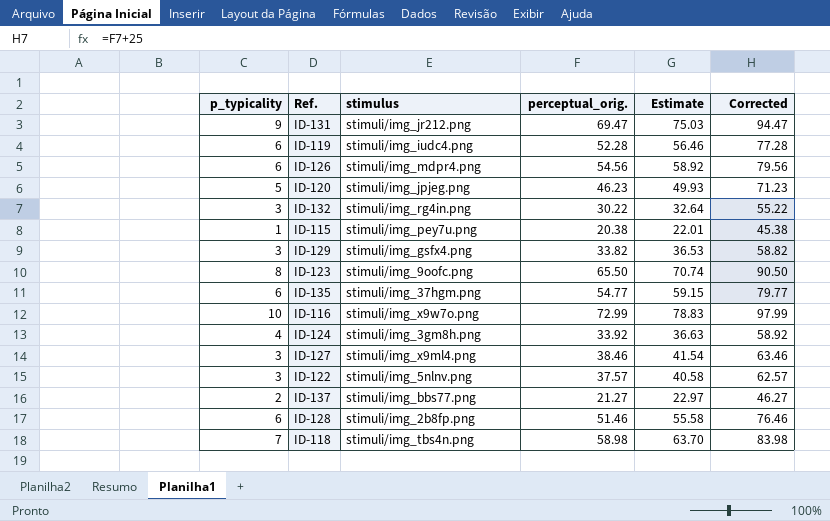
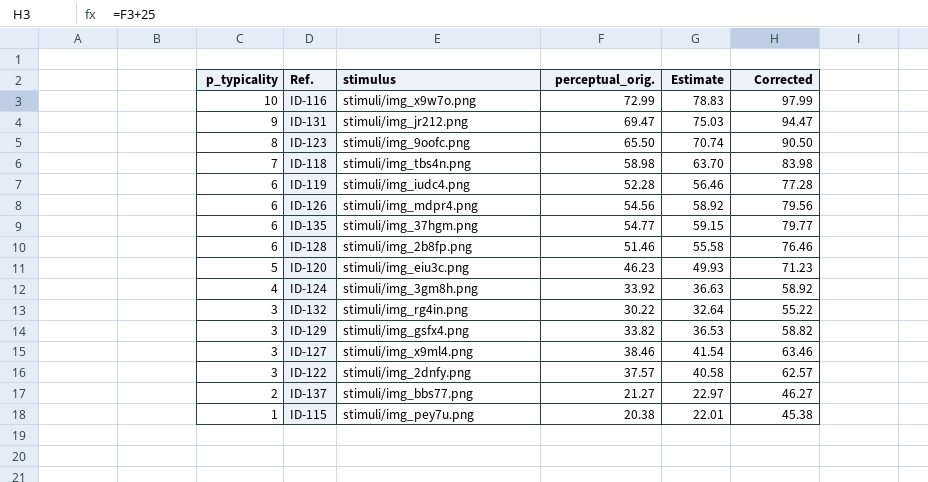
row order: none -> p_typicality descending
ID-120 | stimulus: stimuli/img_jpjeg.png -> stimuli/img_eiu3c.png
ID-122 | stimulus: stimuli/img_5nlnv.png -> stimuli/img_2dnfy.png

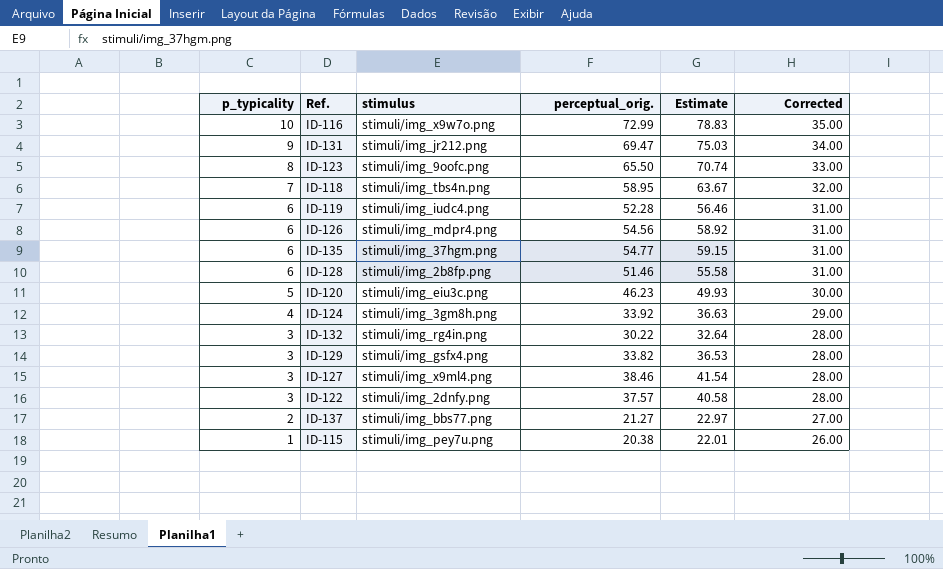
column Corrected | formula: [perceptual_orig.] + 25 -> [p_typicality] + 25
ID-118 | perceptual_orig.: 58.98 -> 58.95
ID-118 | Estimate: 63.70 -> 63.67

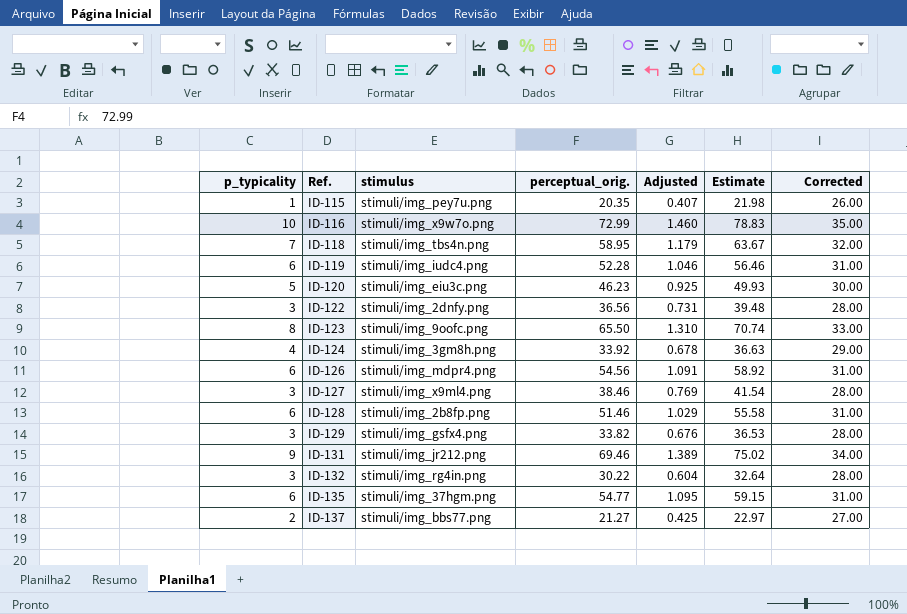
row order: p_typicality descending -> Ref. ascending
column Adjusted | formula: none -> [perceptual_orig.] * 0.02
ID-115 | perceptual_orig.: 20.38 -> 20.35
ID-115 | Estimate: 22.01 -> 21.98
ID-122 | perceptual_orig.: 37.57 -> 36.56
ID-122 | Estimate: 40.58 -> 39.48
ID-131 | perceptual_orig.: 69.47 -> 69.46
ID-131 | Estimate: 75.03 -> 75.02

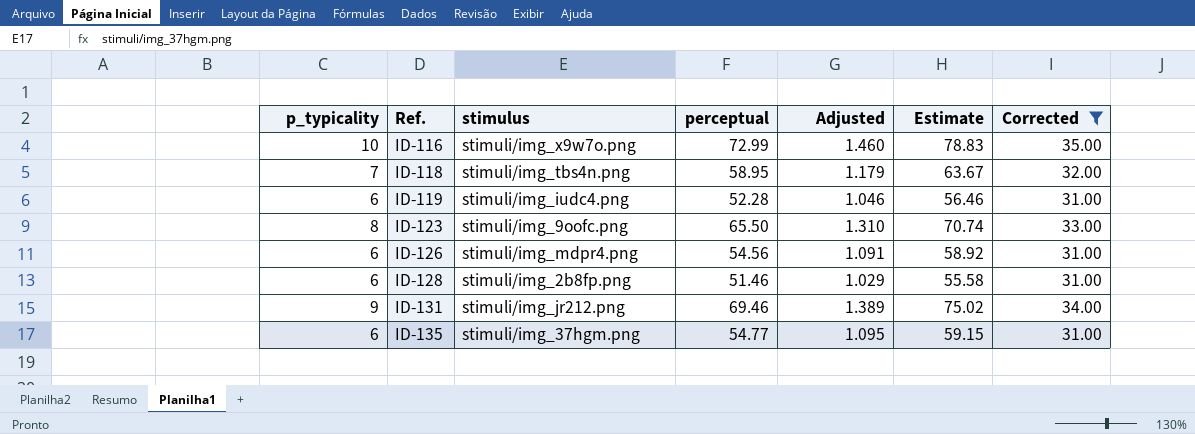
filter: none -> Corrected >= 31.00
column name: perceptual_orig. -> perceptual

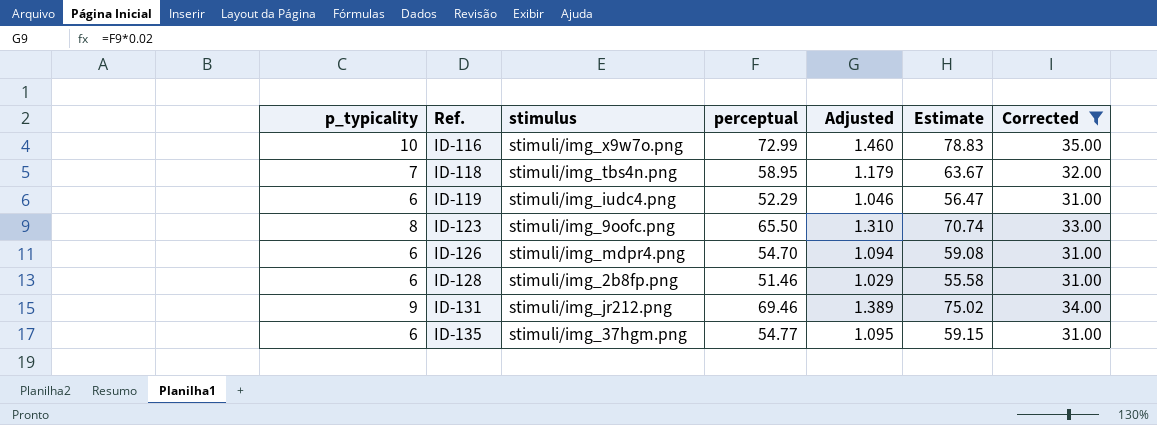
ID-119 | perceptual: 52.28 -> 52.29
ID-119 | Estimate: 56.46 -> 56.47
ID-126 | perceptual: 54.56 -> 54.70
ID-126 | Adjusted: 1.091 -> 1.094
ID-126 | Estimate: 58.92 -> 59.08

